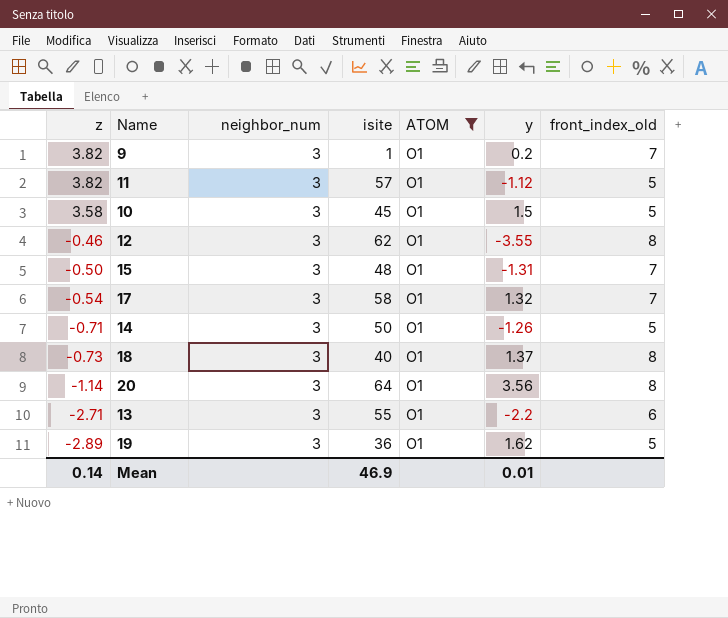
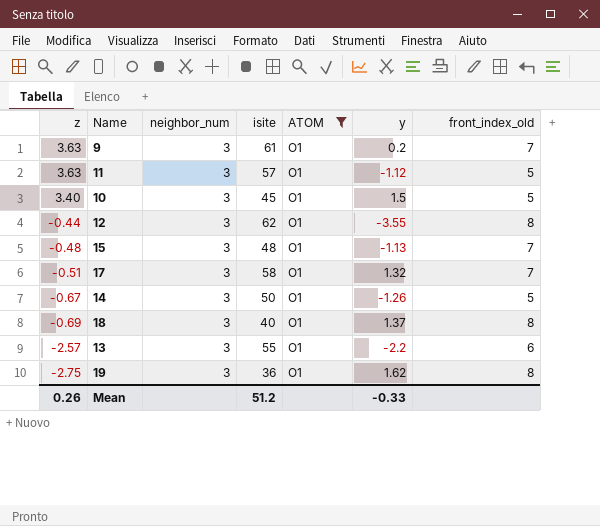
row 20: -1.14 | 3 | 64 | O1 | 3.56 | 8 -> none
9 | z: 3.82 -> 3.63
9 | isite: 1 -> 61
11 | z: 3.82 -> 3.63
10 | z: 3.58 -> 3.40
12 | z: -0.46 -> -0.44
15 | z: -0.50 -> -0.48
15 | y: -1.31 -> -1.13
17 | z: -0.54 -> -0.51
14 | z: -0.71 -> -0.67
18 | z: -0.73 -> -0.69
13 | z: -2.71 -> -2.57
19 | z: -2.89 -> -2.75
19 | front_index_old: 5 -> 8
Mean | z: 0.14 -> 0.26
Mean | isite: 46.9 -> 51.2
Mean | y: 0.01 -> -0.33

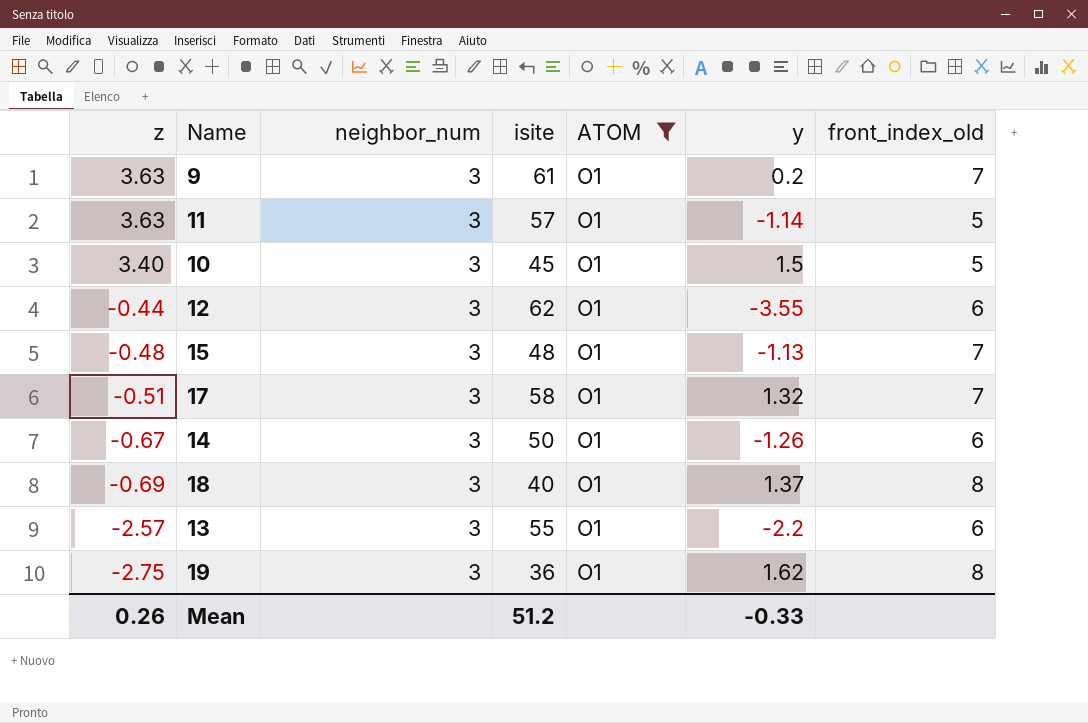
11 | y: -1.12 -> -1.14
12 | front_index_old: 8 -> 6
14 | front_index_old: 5 -> 6

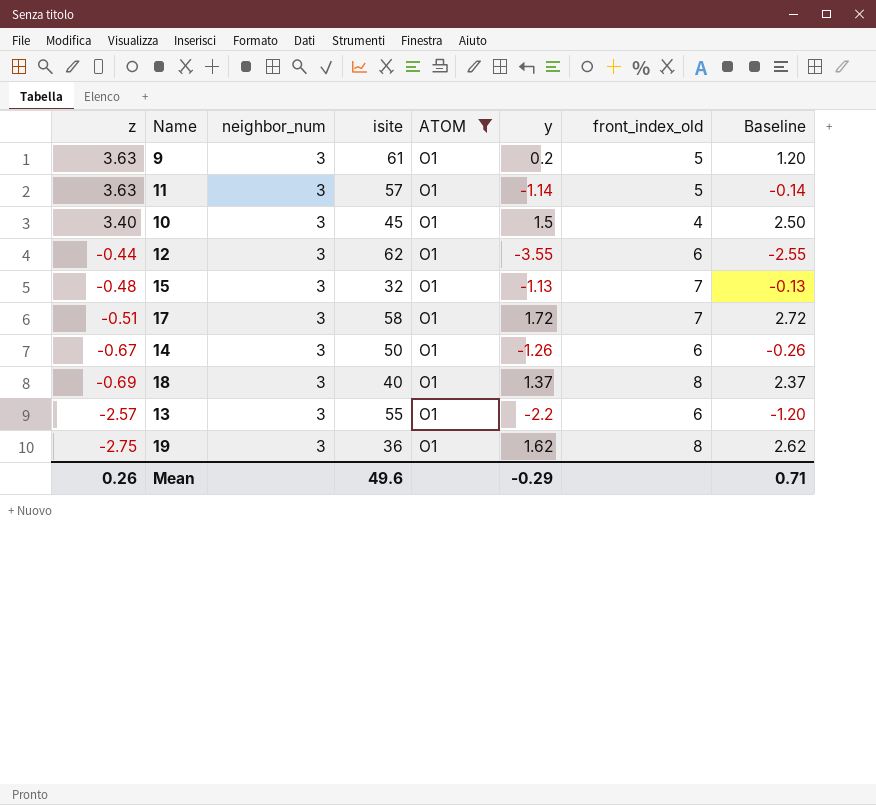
column Baseline | formula: none -> [y] + 1
9 | front_index_old: 7 -> 5
10 | front_index_old: 5 -> 4
15 | isite: 48 -> 32
17 | y: 1.32 -> 1.72
Mean | isite: 51.2 -> 49.6
Mean | y: -0.33 -> -0.29

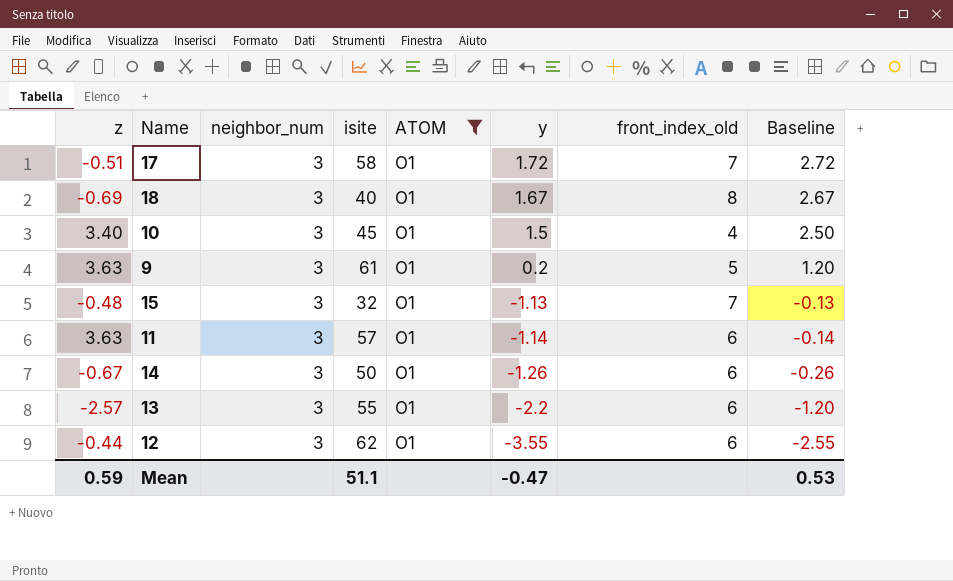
row order: z descending -> y descending
row 19: -2.75 | 3 | 36 | O1 | 1.62 | 8 | 2.62 -> none
18 | y: 1.37 -> 1.67
18 | Baseline: 2.37 -> 2.67
11 | front_index_old: 5 -> 6
Mean | z: 0.26 -> 0.59
Mean | isite: 49.6 -> 51.1
Mean | y: -0.29 -> -0.47
Mean | Baseline: 0.71 -> 0.53

